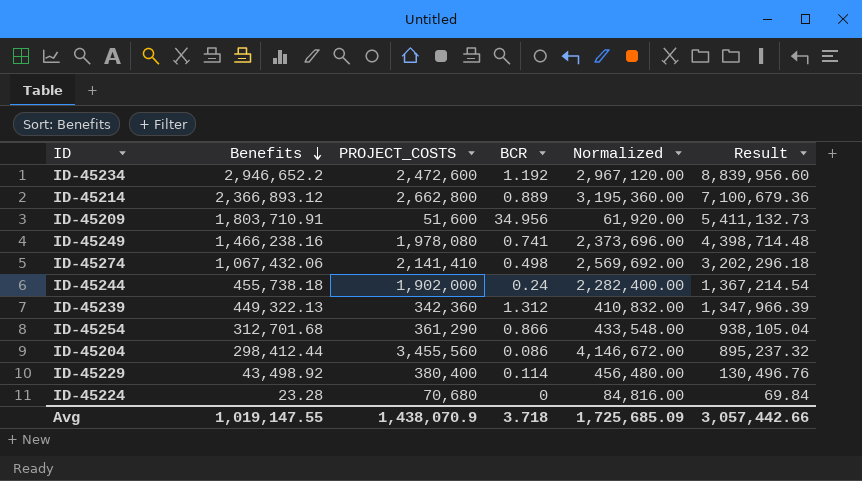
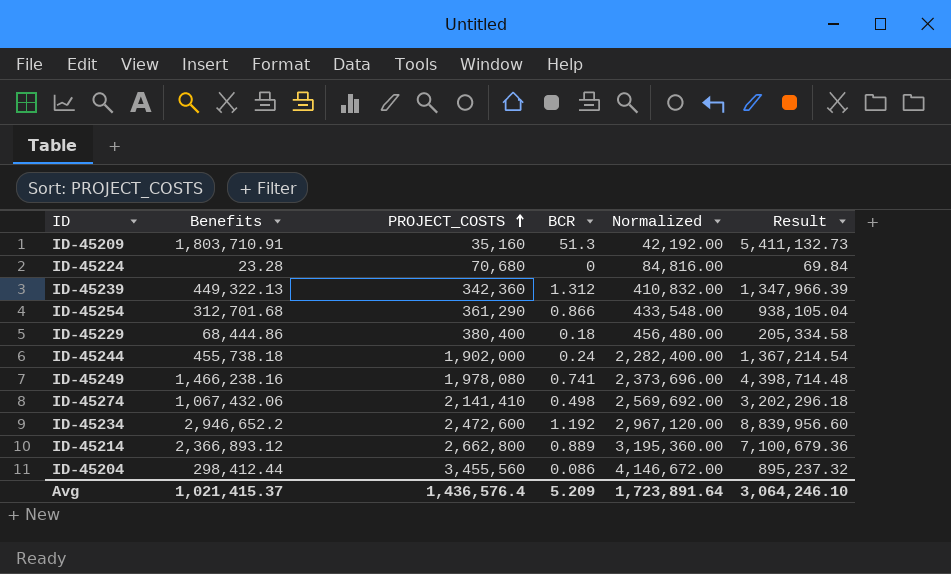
row order: Benefits descending -> PROJECT_COSTS ascending
ID-45209 | PROJECT_COSTS: 51,600 -> 35,160
ID-45209 | BCR: 34.956 -> 51.3
ID-45209 | Normalized: 61,920.00 -> 42,192.00
ID-45229 | Benefits: 43,498.92 -> 68,444.86
ID-45229 | BCR: 0.114 -> 0.18
ID-45229 | Result: 130,496.76 -> 205,334.58
Avg | Benefits: 1,019,147.55 -> 1,021,415.37
Avg | PROJECT_COSTS: 1,438,070.9 -> 1,436,576.4
Avg | BCR: 3.718 -> 5.209
Avg | Normalized: 1,725,685.09 -> 1,723,891.64
Avg | Result: 3,057,442.66 -> 3,064,246.10

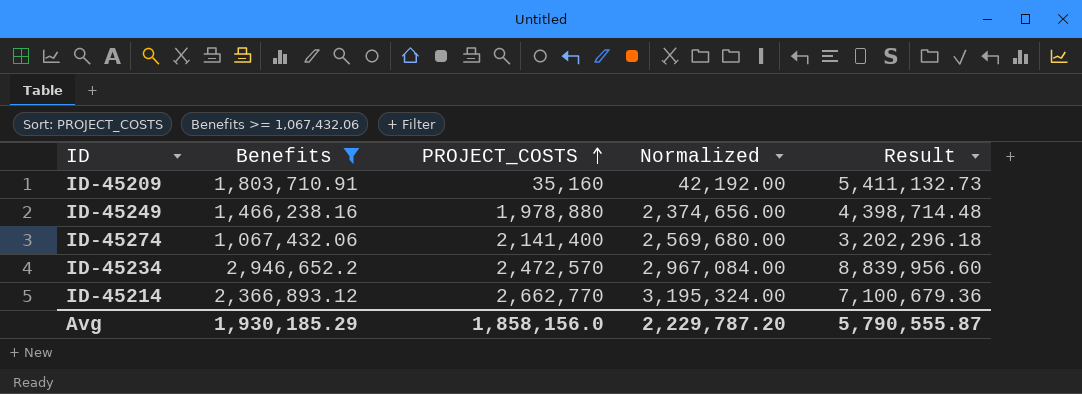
filter: none -> Benefits >= 1,067,432.06
column BCR | formula: [Benefits] / [PROJECT_COSTS] -> none
ID-45249 | PROJECT_COSTS: 1,978,080 -> 1,978,880
ID-45249 | Normalized: 2,373,696.00 -> 2,374,656.00
ID-45274 | PROJECT_COSTS: 2,141,410 -> 2,141,400
ID-45274 | Normalized: 2,569,692.00 -> 2,569,680.00
ID-45234 | PROJECT_COSTS: 2,472,600 -> 2,472,570
ID-45234 | Normalized: 2,967,120.00 -> 2,967,084.00
ID-45214 | PROJECT_COSTS: 2,662,800 -> 2,662,770
ID-45214 | Normalized: 3,195,360.00 -> 3,195,324.00
Avg | Benefits: 1,021,415.37 -> 1,930,185.29
Avg | PROJECT_COSTS: 1,436,576.4 -> 1,858,156.0
Avg | Normalized: 1,723,891.64 -> 2,229,787.20
Avg | Result: 3,064,246.10 -> 5,790,555.87

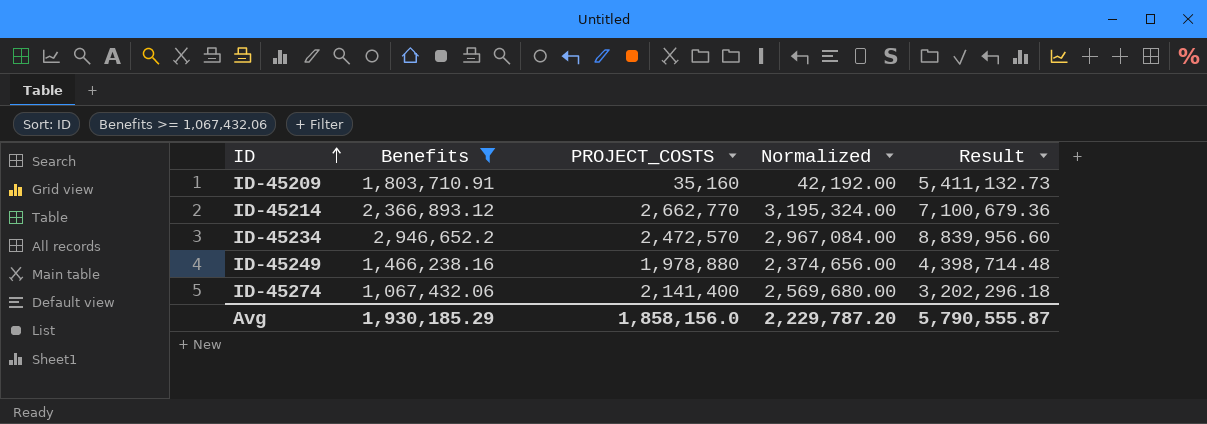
row order: PROJECT_COSTS ascending -> ID ascending

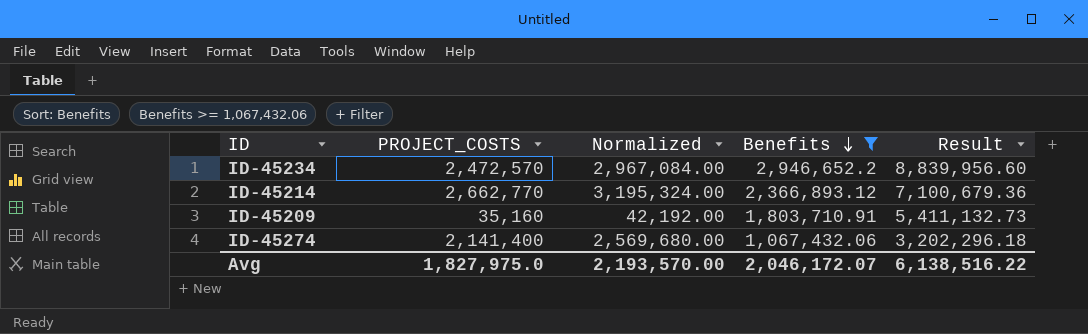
row order: ID ascending -> Benefits descending
column Benefits | position: 2 -> 4
row ID-45249: 1,466,238.16 | 1,978,880 | 2,374,656.00 | 4,398,714.48 -> none
Avg | PROJECT_COSTS: 1,858,156.0 -> 1,827,975.0
Avg | Normalized: 2,229,787.20 -> 2,193,570.00
Avg | Benefits: 1,930,185.29 -> 2,046,172.07
Avg | Result: 5,790,555.87 -> 6,138,516.22

